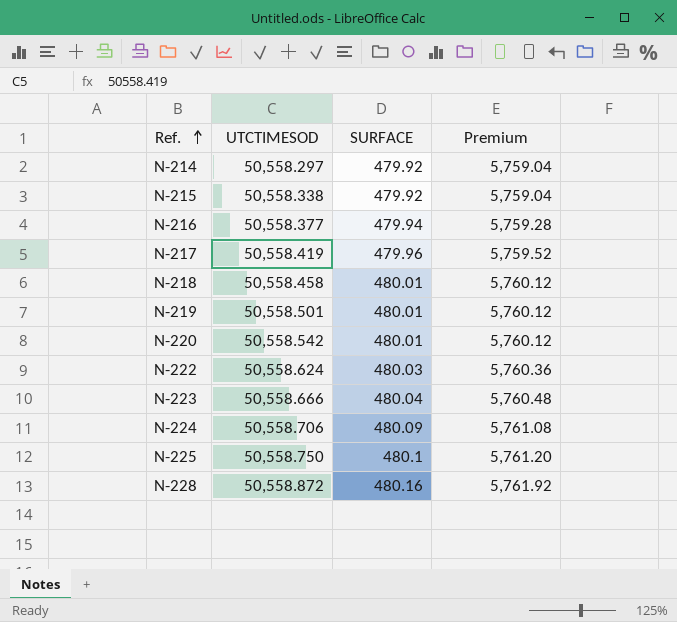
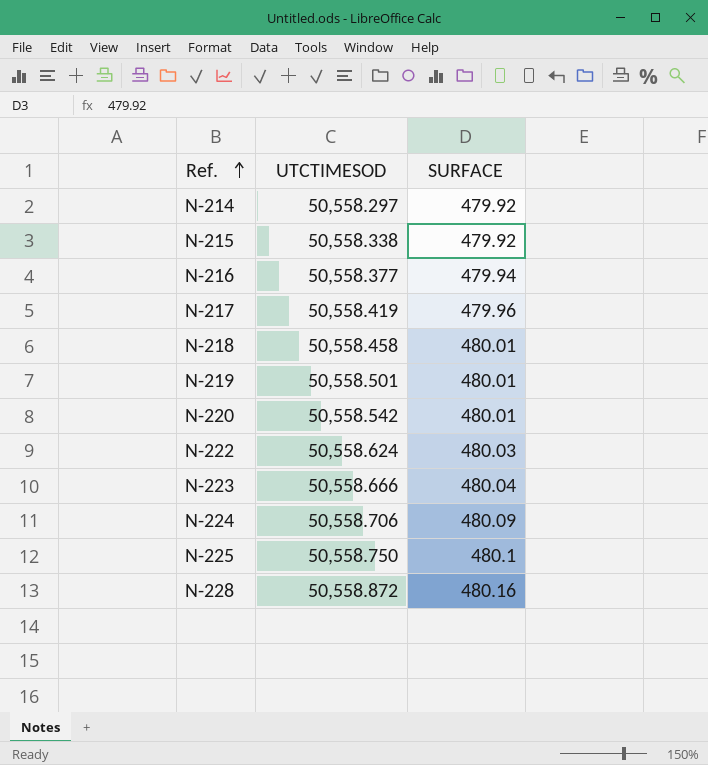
column Premium | formula: [SURFACE] * 12 -> none

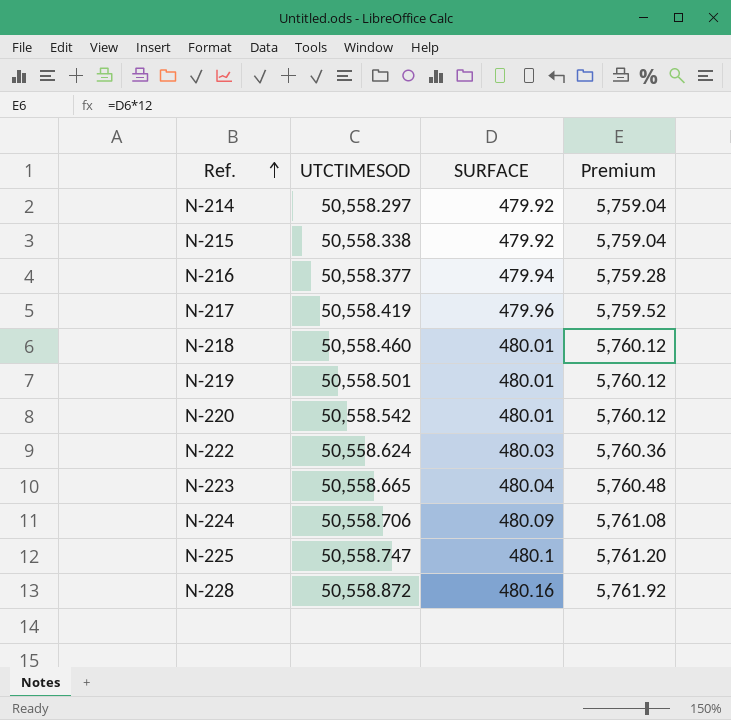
column Premium | formula: none -> [SURFACE] * 12
N-218 | UTCTIMESOD: 50,558.458 -> 50,558.460
N-223 | UTCTIMESOD: 50,558.666 -> 50,558.665
N-225 | UTCTIMESOD: 50,558.750 -> 50,558.747

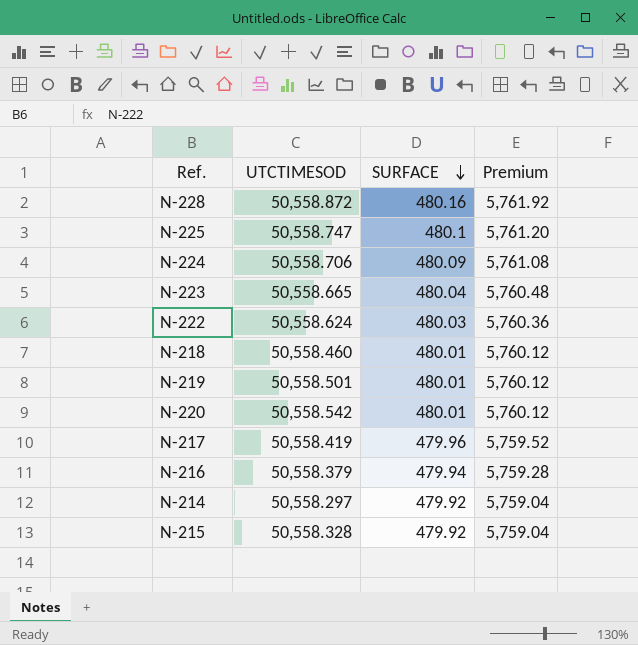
row order: Ref. ascending -> SURFACE descending
N-216 | UTCTIMESOD: 50,558.377 -> 50,558.379
N-215 | UTCTIMESOD: 50,558.338 -> 50,558.328

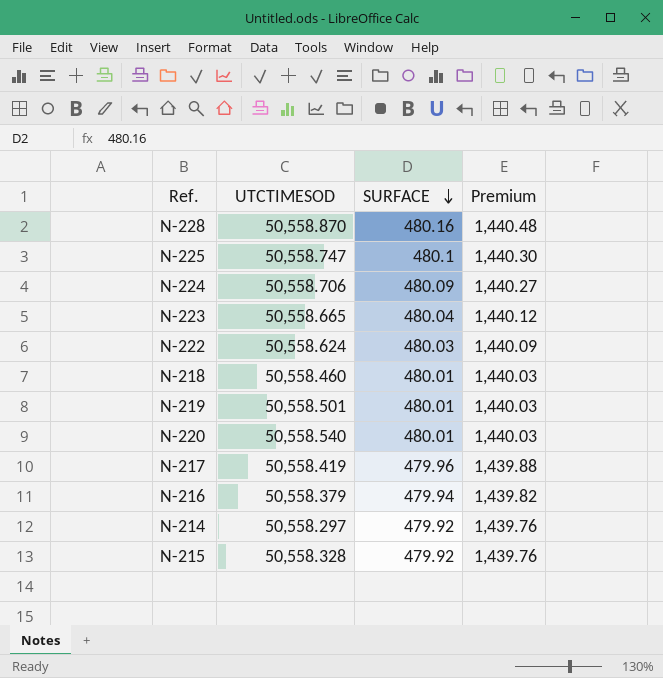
column Premium | formula: [SURFACE] * 12 -> [SURFACE] * 3
N-228 | UTCTIMESOD: 50,558.872 -> 50,558.870
N-220 | UTCTIMESOD: 50,558.542 -> 50,558.540

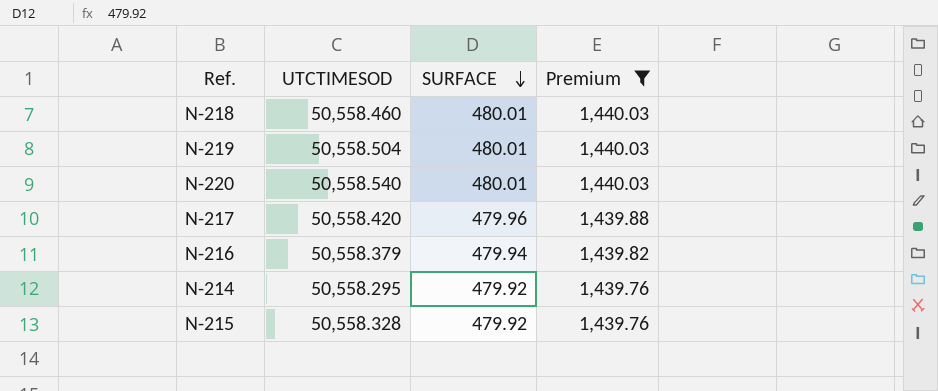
filter: none -> Premium <= 1,440.03
N-219 | UTCTIMESOD: 50,558.501 -> 50,558.504
N-217 | UTCTIMESOD: 50,558.419 -> 50,558.420
N-214 | UTCTIMESOD: 50,558.297 -> 50,558.295

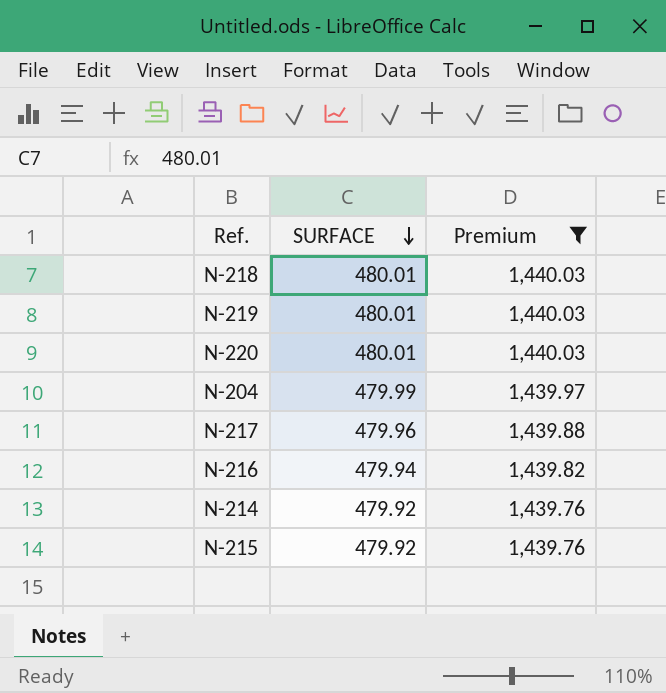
column UTCTIMESOD | position: 2 -> none
row N-204: none -> 479.99 | 1,439.97

